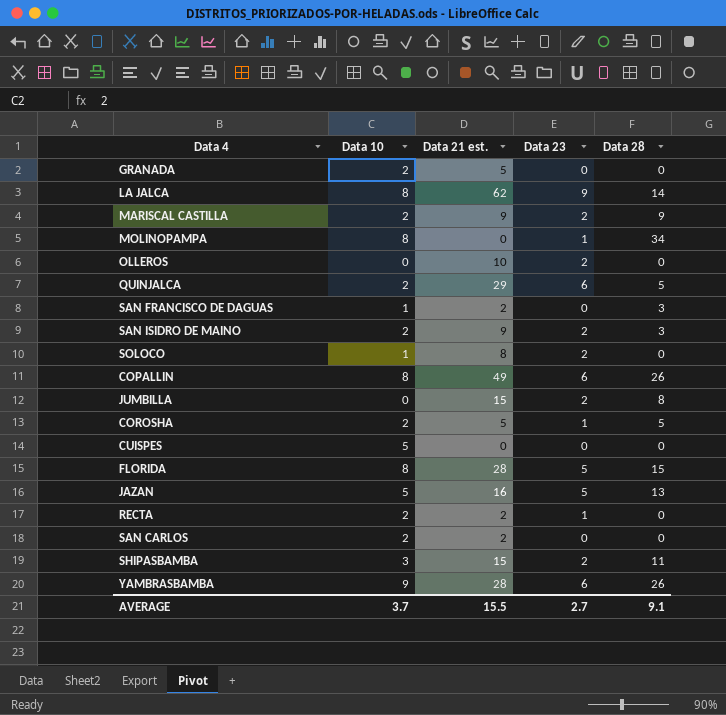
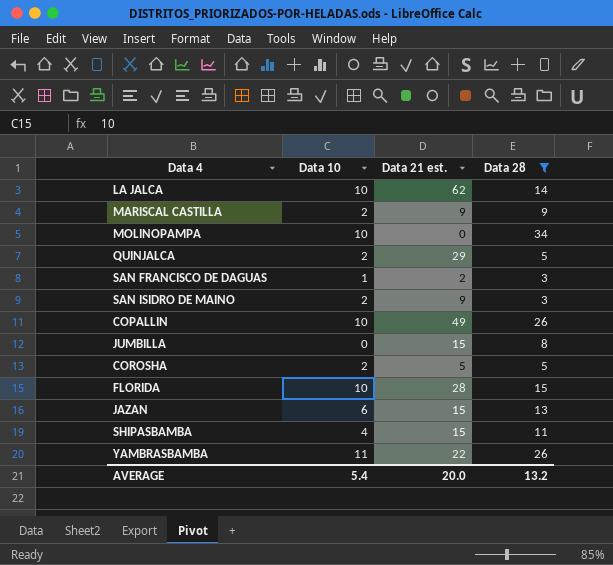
filter: none -> Data 28 != 0
column Data 23 | position: 4 -> none
LA JALCA | Data 10: 8 -> 10
MOLINOPAMPA | Data 10: 8 -> 10
COPALLIN | Data 10: 8 -> 10
FLORIDA | Data 10: 8 -> 10
JAZAN | Data 10: 5 -> 6
JAZAN | Data 21 est.: 16 -> 15
SHIPASBAMBA | Data 10: 3 -> 4
YAMBRASBAMBA | Data 10: 9 -> 11
YAMBRASBAMBA | Data 21 est.: 28 -> 22
AVERAGE | Data 10: 3.7 -> 5.4
AVERAGE | Data 21 est.: 15.5 -> 20.0
AVERAGE | Data 28: 9.1 -> 13.2

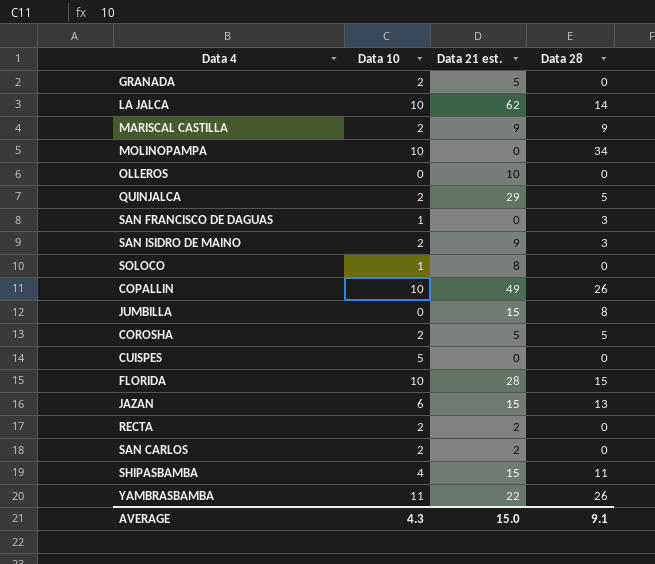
filter: Data 28 != 0 -> none
SAN FRANCISCO DE DAGUAS | Data 21 est.: 2 -> 0
AVERAGE | Data 10: 5.4 -> 4.3
AVERAGE | Data 21 est.: 20.0 -> 15.0
AVERAGE | Data 28: 13.2 -> 9.1

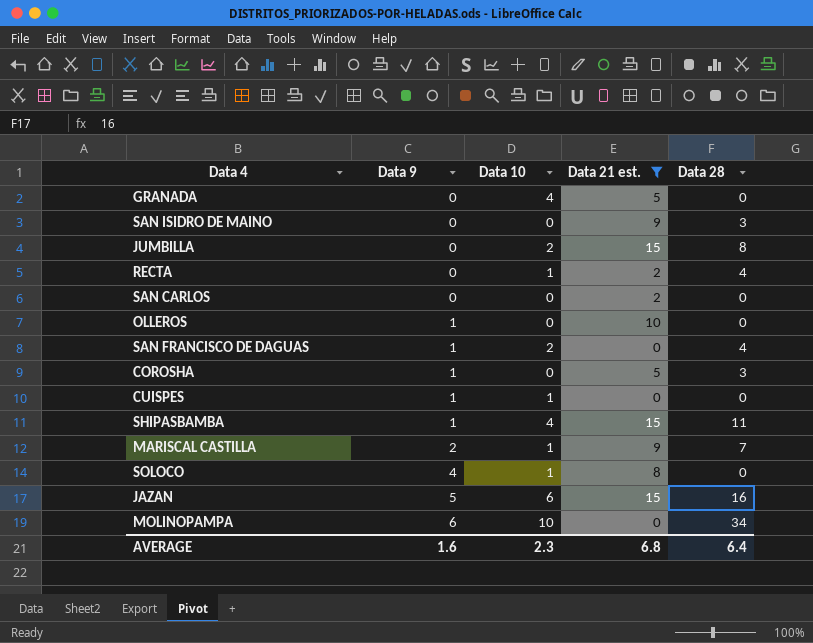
filter: none -> Data 21 est. <= 15
row order: none -> Data 9 ascending
column Data 9 | position: none -> 2
GRANADA | Data 10: 2 -> 4
SAN ISIDRO DE MAINO | Data 10: 2 -> 0
JUMBILLA | Data 10: 0 -> 2
RECTA | Data 10: 2 -> 1
RECTA | Data 28: 0 -> 4
SAN CARLOS | Data 10: 2 -> 0
SAN FRANCISCO DE DAGUAS | Data 10: 1 -> 2
SAN FRANCISCO DE DAGUAS | Data 28: 3 -> 4
COROSHA | Data 10: 2 -> 0
COROSHA | Data 28: 5 -> 3
CUISPES | Data 10: 5 -> 1
MARISCAL CASTILLA | Data 10: 2 -> 1
MARISCAL CASTILLA | Data 28: 9 -> 7
JAZAN | Data 28: 13 -> 16
AVERAGE | Data 10: 4.3 -> 2.3
AVERAGE | Data 21 est.: 15.0 -> 6.8
AVERAGE | Data 28: 9.1 -> 6.4

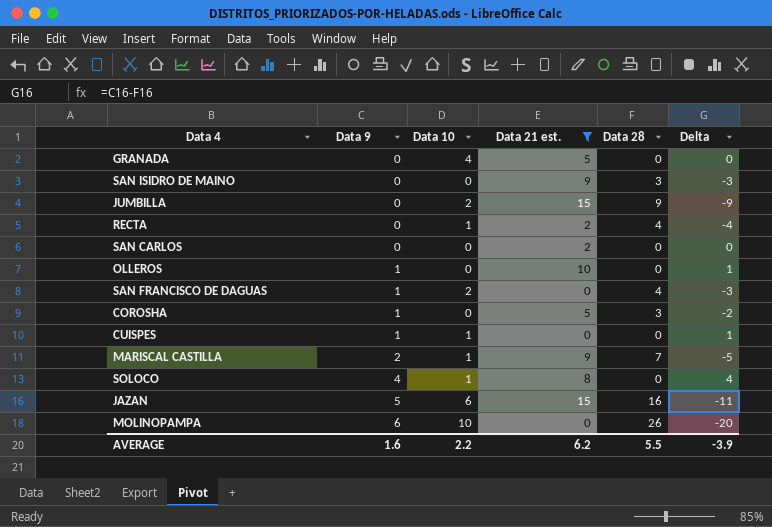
column Delta | formula: none -> [Data 9] - [Data 28]
row SHIPASBAMBA: 1 | 4 | 15 | 11 -> none
JUMBILLA | Data 28: 8 -> 9
MOLINOPAMPA | Data 28: 34 -> 26
AVERAGE | Data 10: 2.3 -> 2.2
AVERAGE | Data 21 est.: 6.8 -> 6.2
AVERAGE | Data 28: 6.4 -> 5.5

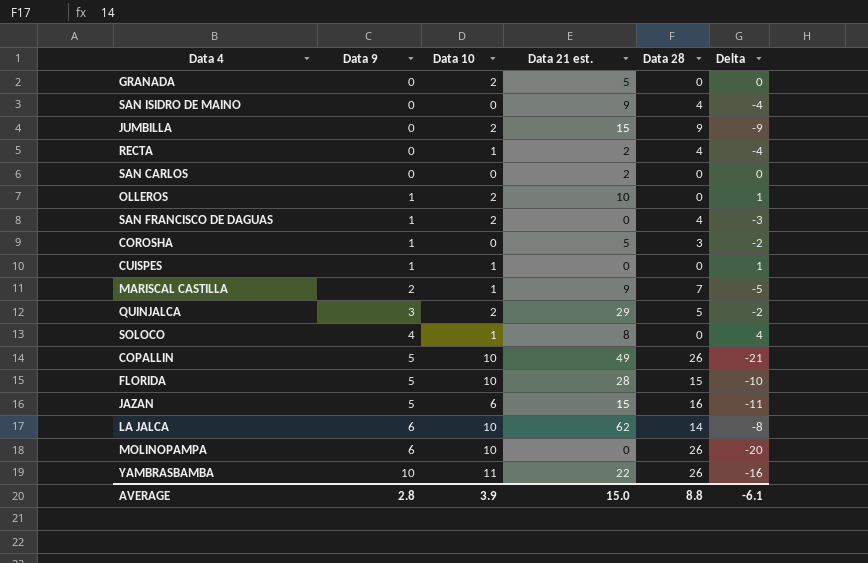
filter: Data 21 est. <= 15 -> none
GRANADA | Data 10: 4 -> 2
SAN ISIDRO DE MAINO | Data 28: 3 -> 4
SAN ISIDRO DE MAINO | Delta: -3 -> -4
OLLEROS | Data 10: 0 -> 2
AVERAGE | Data 9: 1.6 -> 2.8
AVERAGE | Data 10: 2.2 -> 3.9
AVERAGE | Data 21 est.: 6.2 -> 15.0
AVERAGE | Data 28: 5.5 -> 8.8
AVERAGE | Delta: -3.9 -> -6.1

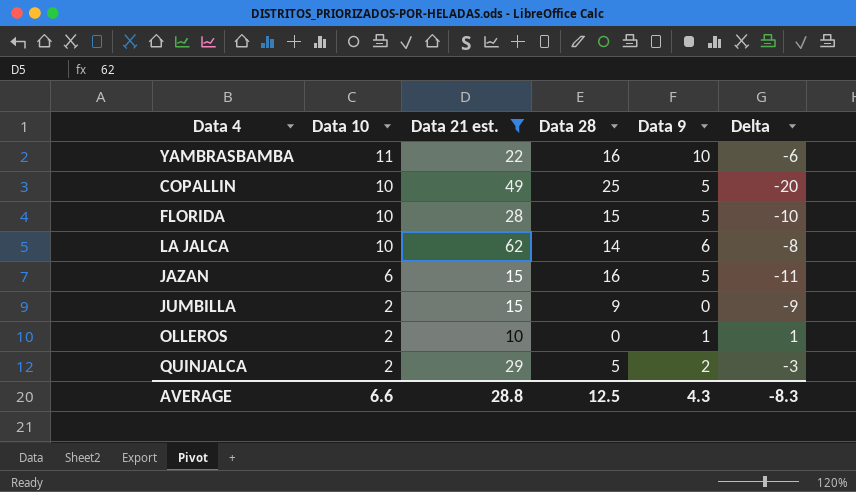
filter: none -> Data 21 est. >= 10
row order: Data 9 ascending -> Data 10 descending
column Data 9 | position: 2 -> 5
YAMBRASBAMBA | Data 28: 26 -> 16
YAMBRASBAMBA | Delta: -16 -> -6
COPALLIN | Data 28: 26 -> 25
COPALLIN | Delta: -21 -> -20
QUINJALCA | Data 9: 3 -> 2
QUINJALCA | Delta: -2 -> -3
AVERAGE | Data 10: 3.9 -> 6.6
AVERAGE | Data 21 est.: 15.0 -> 28.8
AVERAGE | Data 28: 8.8 -> 12.5
AVERAGE | Data 9: 2.8 -> 4.3
AVERAGE | Delta: -6.1 -> -8.3

